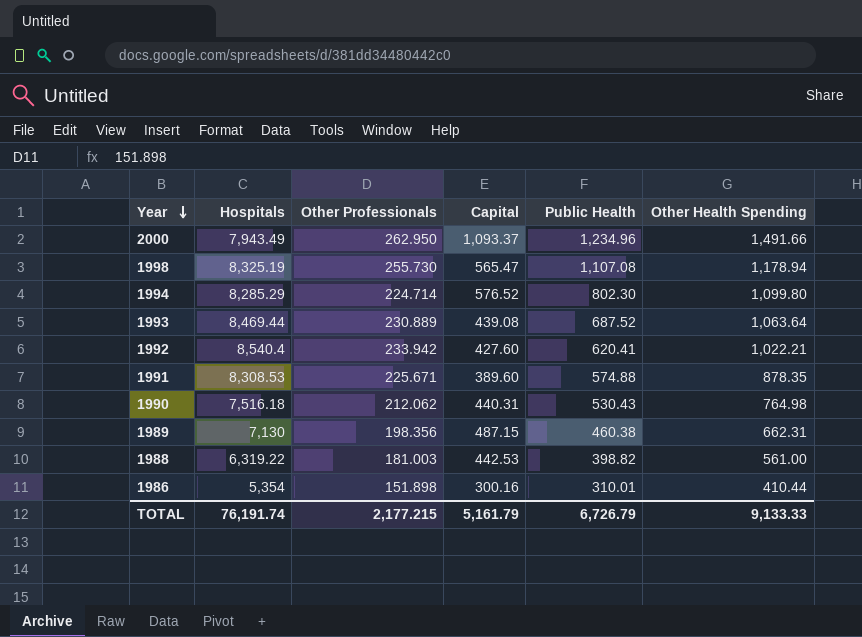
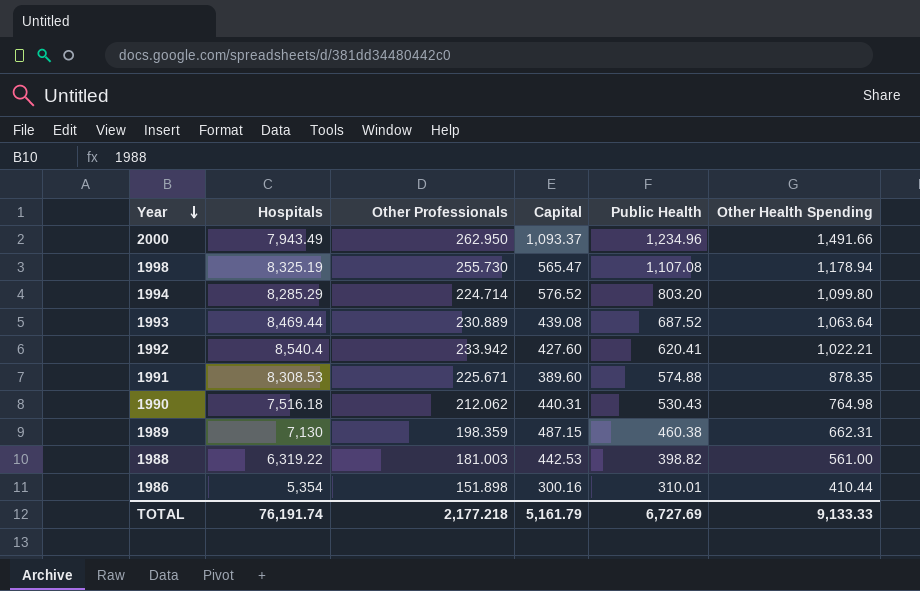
1994 | Public Health: 802.30 -> 803.20
1989 | Other Professionals: 198.356 -> 198.359
TOTAL | Other Professionals: 2,177.215 -> 2,177.218
TOTAL | Public Health: 6,726.79 -> 6,727.69

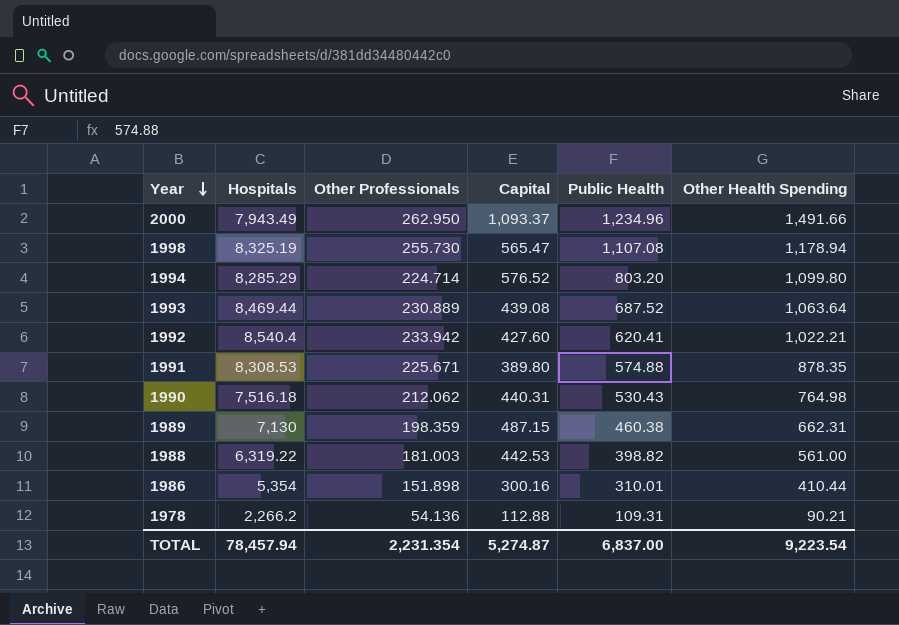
1991 | Capital: 389.60 -> 389.80
row 1978: none -> 2,266.2 | 54.136 | 112.88 | 109.31 | 90.21
TOTAL | Hospitals: 76,191.74 -> 78,457.94
TOTAL | Other Professionals: 2,177.218 -> 2,231.354
TOTAL | Capital: 5,161.79 -> 5,274.87
TOTAL | Public Health: 6,727.69 -> 6,837.00
TOTAL | Other Health Spending: 9,133.33 -> 9,223.54

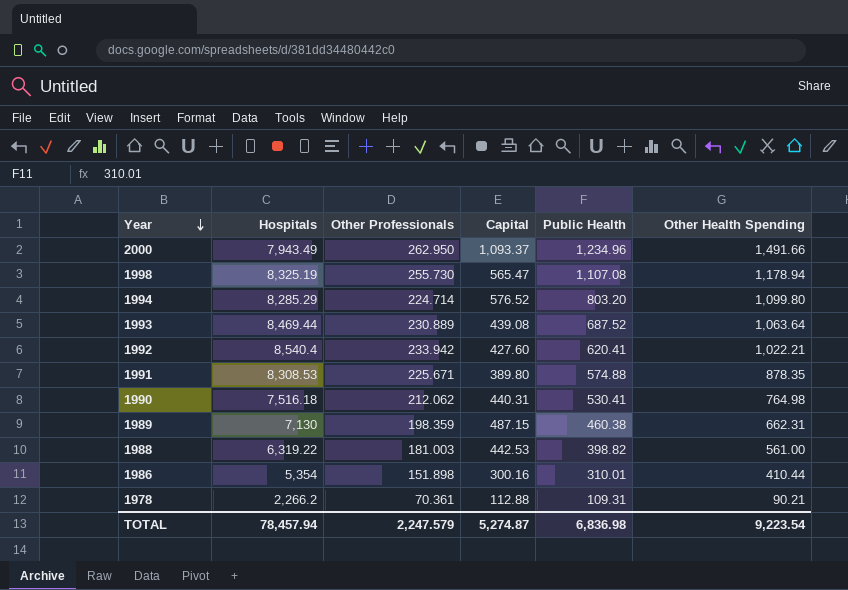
1990 | Public Health: 530.43 -> 530.41
1978 | Other Professionals: 54.136 -> 70.361
TOTAL | Other Professionals: 2,231.354 -> 2,247.579
TOTAL | Public Health: 6,837.00 -> 6,836.98

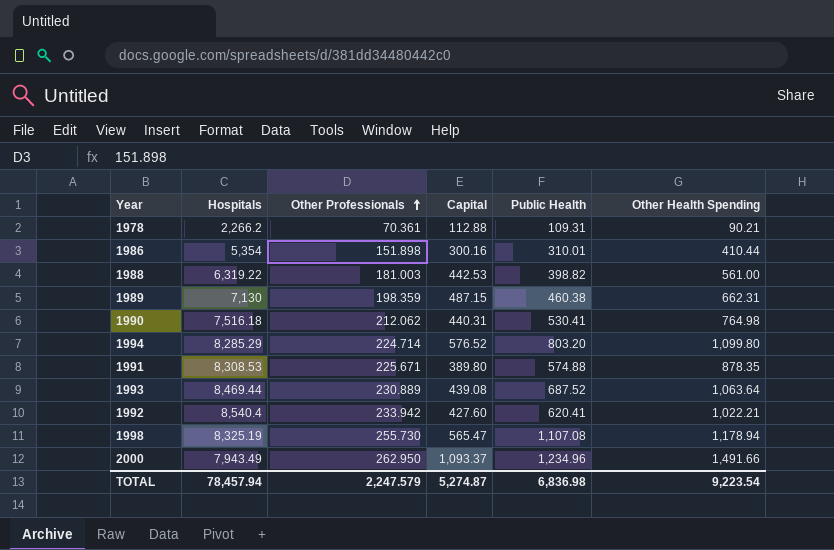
row order: Year descending -> Other Professionals ascending

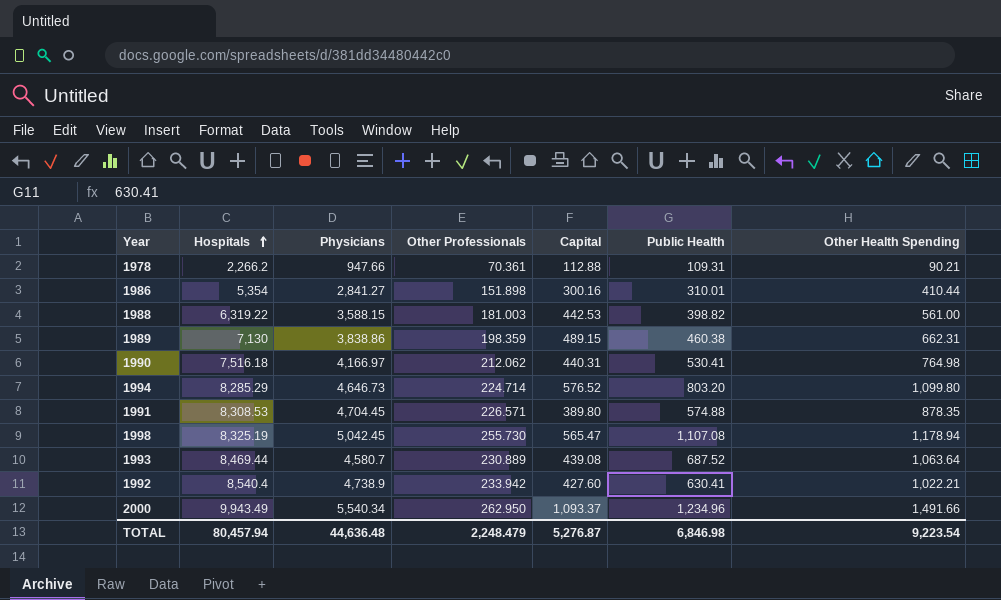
row order: Other Professionals ascending -> Hospitals ascending
column Physicians | position: none -> 3
1989 | Capital: 487.15 -> 489.15
1991 | Other Professionals: 225.671 -> 226.571
1992 | Public Health: 620.41 -> 630.41
2000 | Hospitals: 7,943.49 -> 9,943.49
TOTAL | Hospitals: 78,457.94 -> 80,457.94
TOTAL | Other Professionals: 2,247.579 -> 2,248.479
TOTAL | Capital: 5,274.87 -> 5,276.87
TOTAL | Public Health: 6,836.98 -> 6,846.98

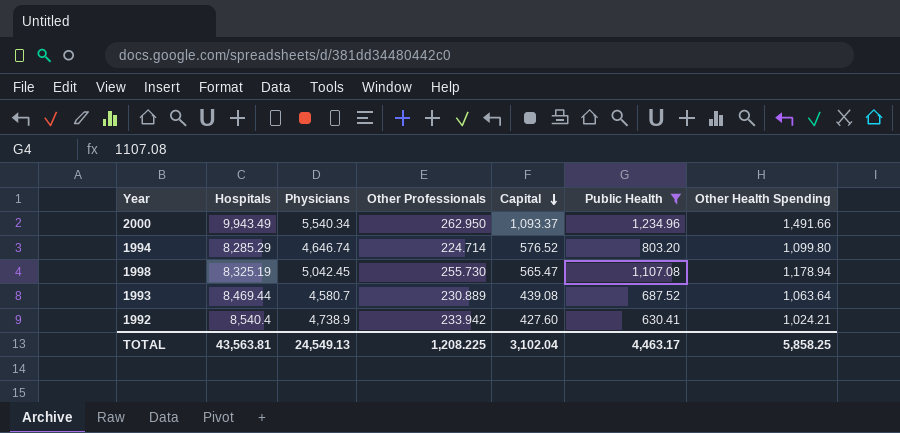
filter: none -> Public Health >= 630.41
row order: Hospitals ascending -> Capital descending
1994 | Physicians: 4,646.73 -> 4,646.74
1992 | Other Health Spending: 1,022.21 -> 1,024.21
TOTAL | Hospitals: 80,457.94 -> 43,563.81
TOTAL | Physicians: 44,636.48 -> 24,549.13
TOTAL | Other Professionals: 2,248.479 -> 1,208.225
TOTAL | Capital: 5,276.87 -> 3,102.04
TOTAL | Public Health: 6,846.98 -> 4,463.17
TOTAL | Other Health Spending: 9,223.54 -> 5,858.25

